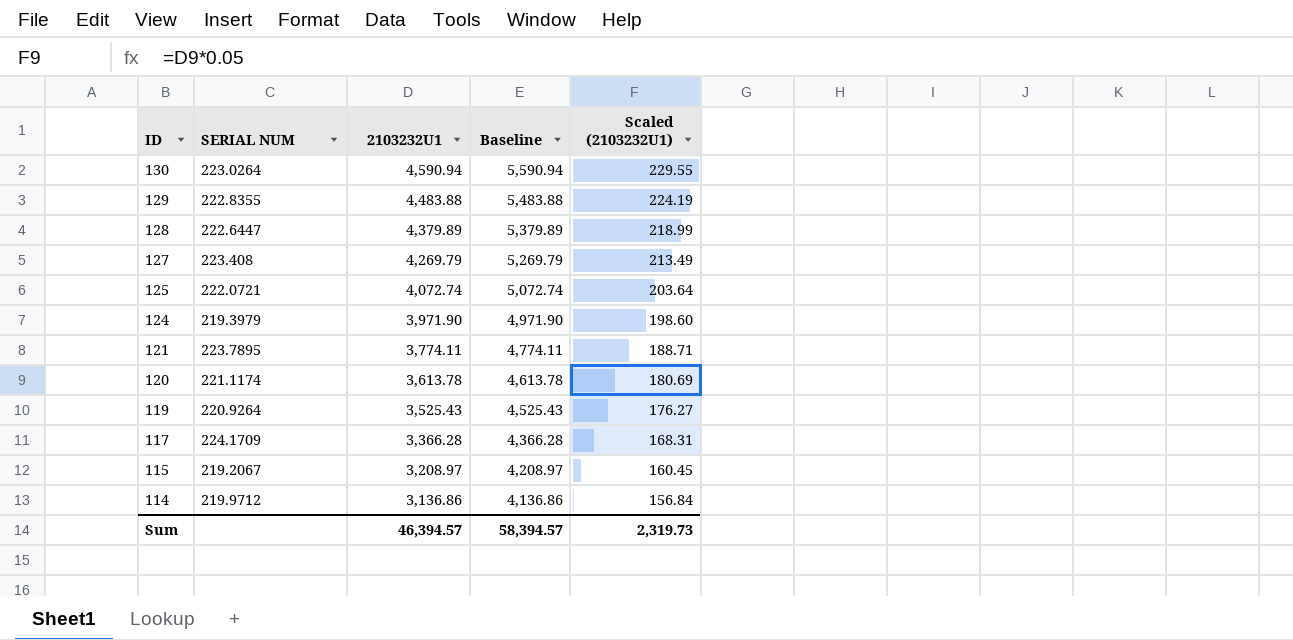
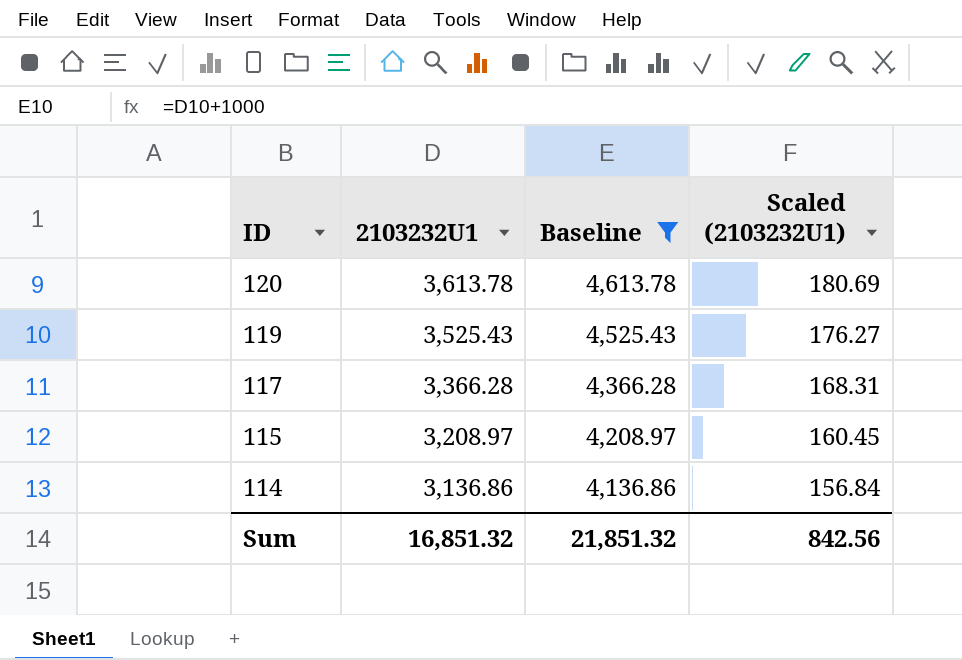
filter: none -> Baseline <= 4,613.78
column SERIAL NUM | position: 2 -> none
Sum | 2103232U1: 46,394.57 -> 16,851.32
Sum | Baseline: 58,394.57 -> 21,851.32
Sum | Scaled (2103232U1): 2,319.73 -> 842.56

